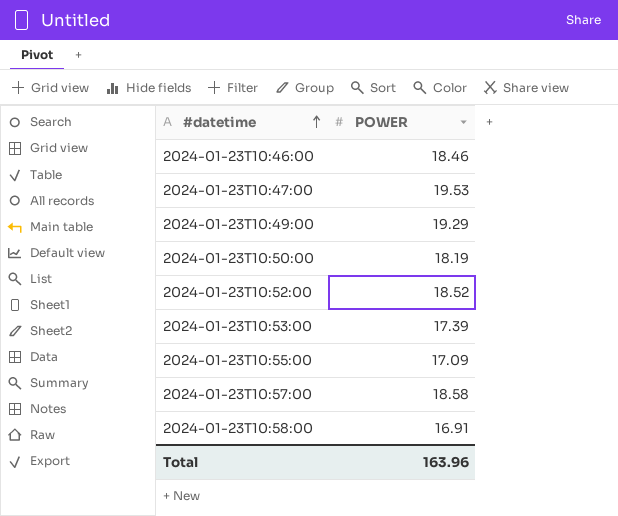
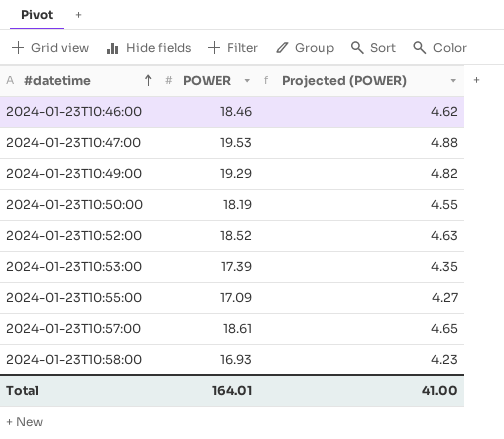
column Projected (POWER) | formula: none -> [POWER] * 0.25
2024-01-23T10:57:00 | POWER: 18.58 -> 18.61
2024-01-23T10:58:00 | POWER: 16.91 -> 16.93
Total | POWER: 163.96 -> 164.01

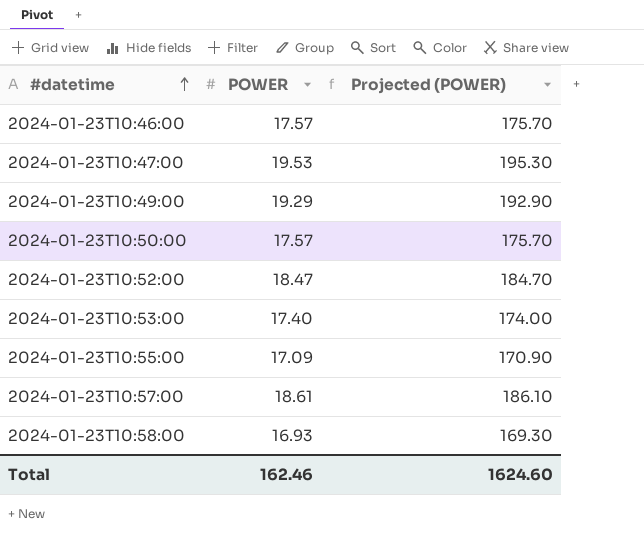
column Projected (POWER) | formula: [POWER] * 0.25 -> [POWER] * 10
2024-01-23T10:46:00 | POWER: 18.46 -> 17.57
2024-01-23T10:50:00 | POWER: 18.19 -> 17.57
2024-01-23T10:52:00 | POWER: 18.52 -> 18.47
2024-01-23T10:53:00 | POWER: 17.39 -> 17.40
Total | POWER: 164.01 -> 162.46
Total | Projected (POWER): 41.00 -> 1624.60

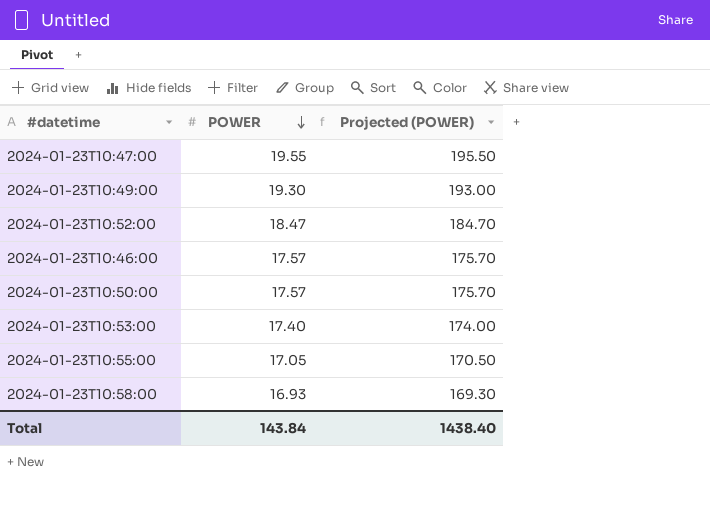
row order: #datetime ascending -> POWER descending
row 2024-01-23T10:57:00: 18.61 | 186.10 -> none
2024-01-23T10:47:00 | POWER: 19.53 -> 19.55
2024-01-23T10:47:00 | Projected (POWER): 195.30 -> 195.50
2024-01-23T10:49:00 | POWER: 19.29 -> 19.30
2024-01-23T10:49:00 | Projected (POWER): 192.90 -> 193.00
2024-01-23T10:55:00 | POWER: 17.09 -> 17.05
2024-01-23T10:55:00 | Projected (POWER): 170.90 -> 170.50
Total | POWER: 162.46 -> 143.84
Total | Projected (POWER): 1624.60 -> 1438.40

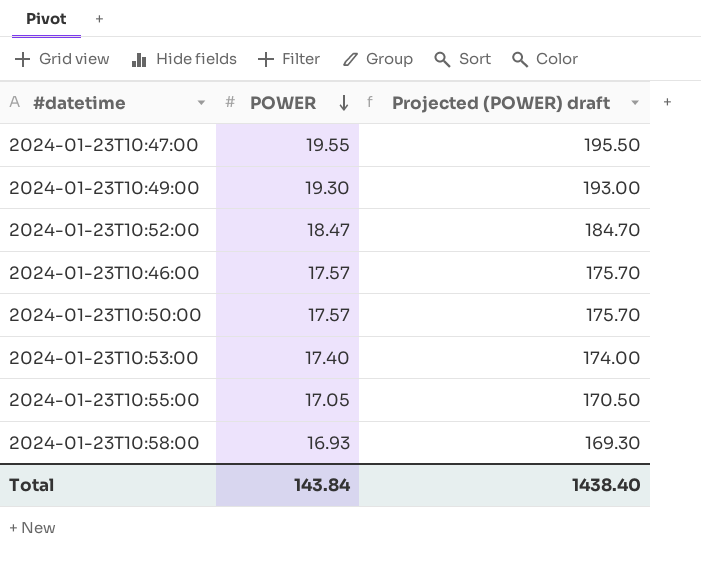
column name: Projected (POWER) -> Projected (POWER) draft

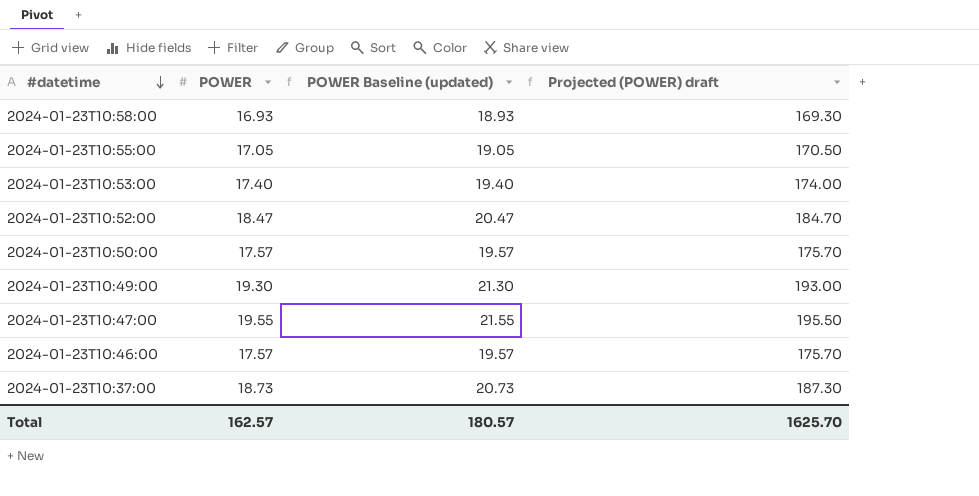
row order: POWER descending -> #datetime descending
column POWER Baseline (updated) | formula: none -> [POWER] + 2
row 2024-01-23T10:37:00: none -> 18.73 | 20.73 | 187.30
Total | POWER: 143.84 -> 162.57
Total | Projected (POWER) draft: 1438.40 -> 1625.70

